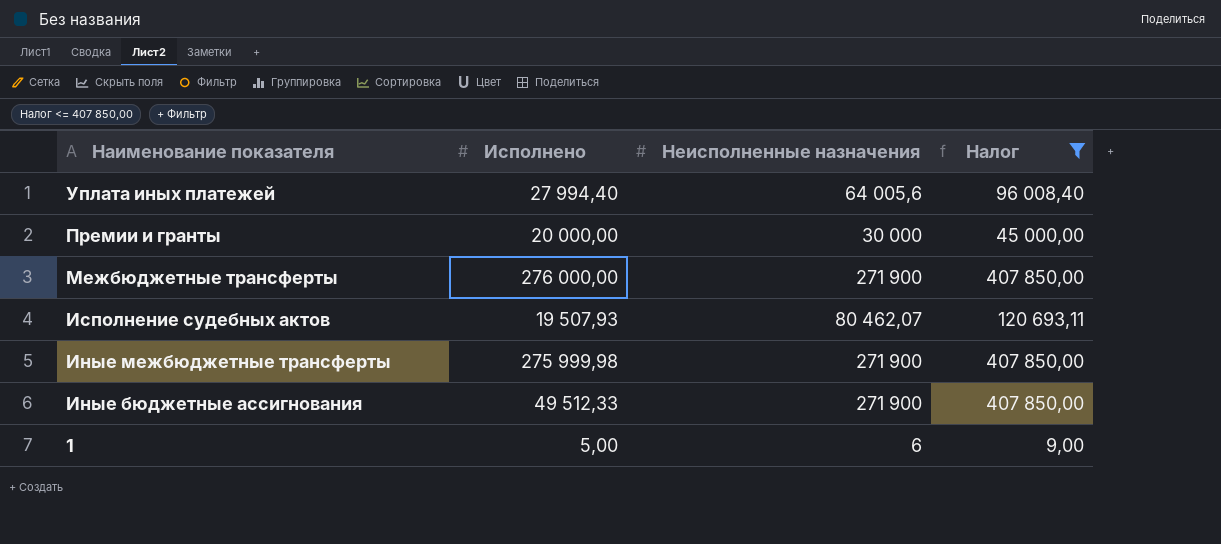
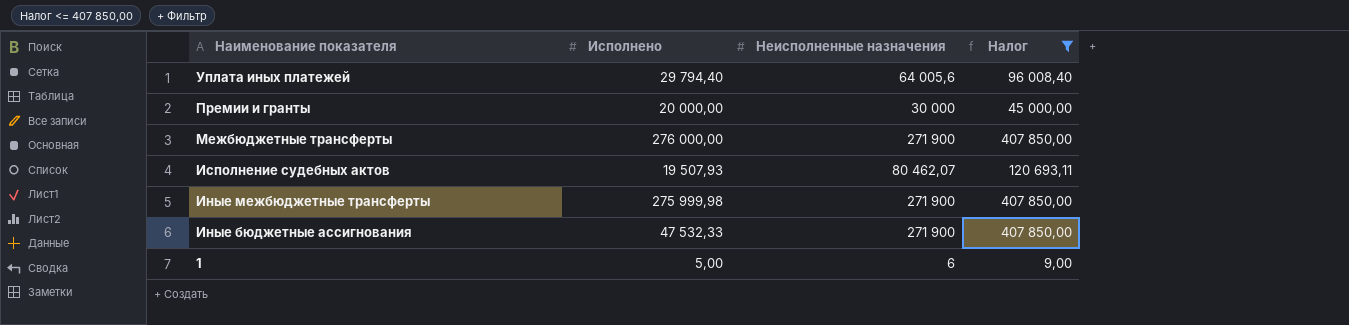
Уплата иных платежей | Исполнено: 27 994,40 -> 29 794,40
Иные бюджетные ассигнования | Исполнено: 49 512,33 -> 47 532,33

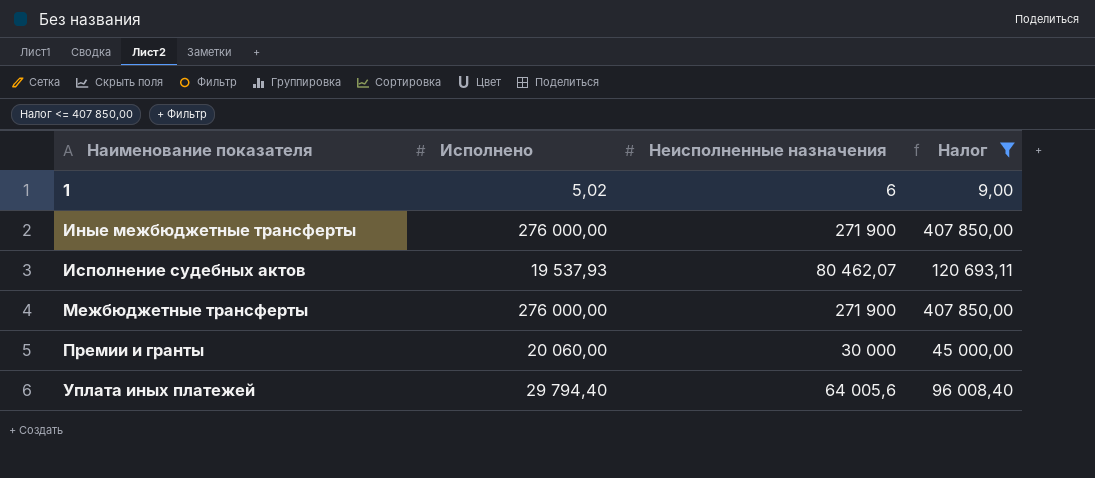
row order: Наименование показателя descending -> Наименование показателя ascending
row Иные бюджетные ассигнования: 47 532,33 | 271 900 | 407 850,00 -> none
1 | Исполнено: 5,00 -> 5,02
Иные межбюджетные трансферты | Исполнено: 275 999,98 -> 276 000,00
Исполнение судебных актов | Исполнено: 19 507,93 -> 19 537,93
Премии и гранты | Исполнено: 20 000,00 -> 20 060,00

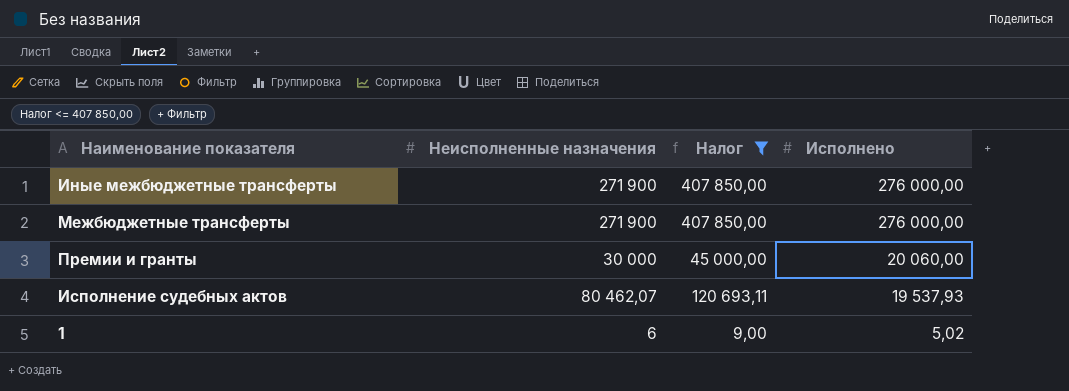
row order: Наименование показателя ascending -> Исполнено descending
column Исполнено | position: 2 -> 4
row Уплата иных платежей: 29 794,40 | 64 005,6 | 96 008,40 -> none

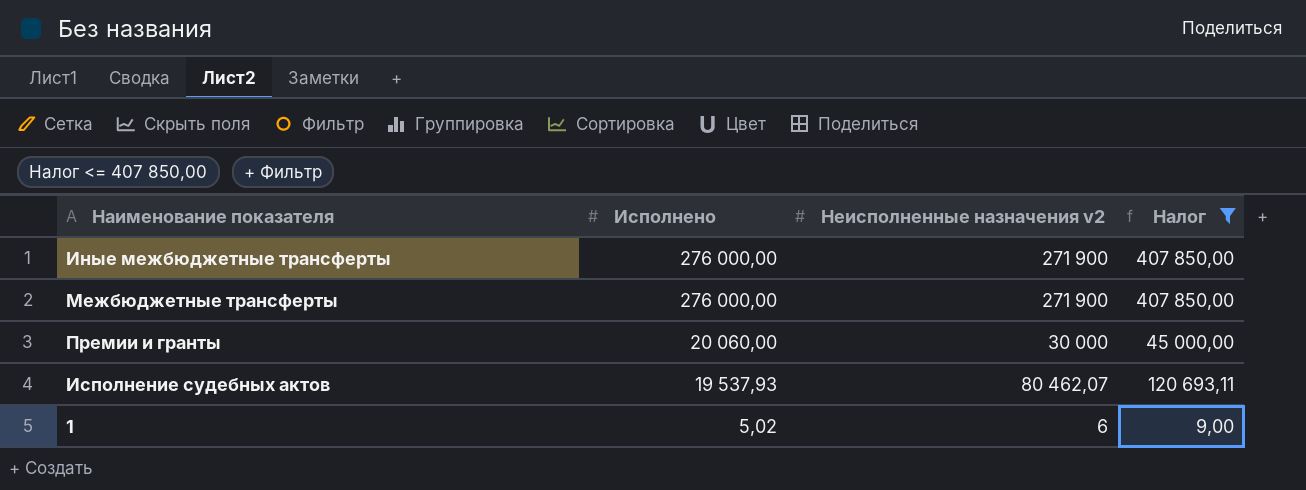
column Исполнено | position: 4 -> 2
column name: Неисполненные назначения -> Неисполненные назначения v2

